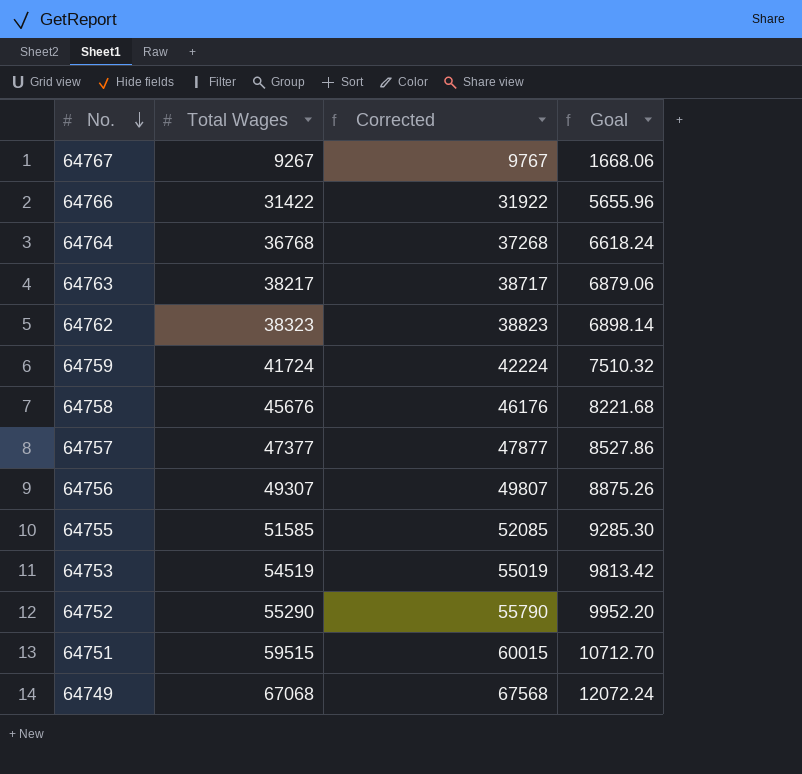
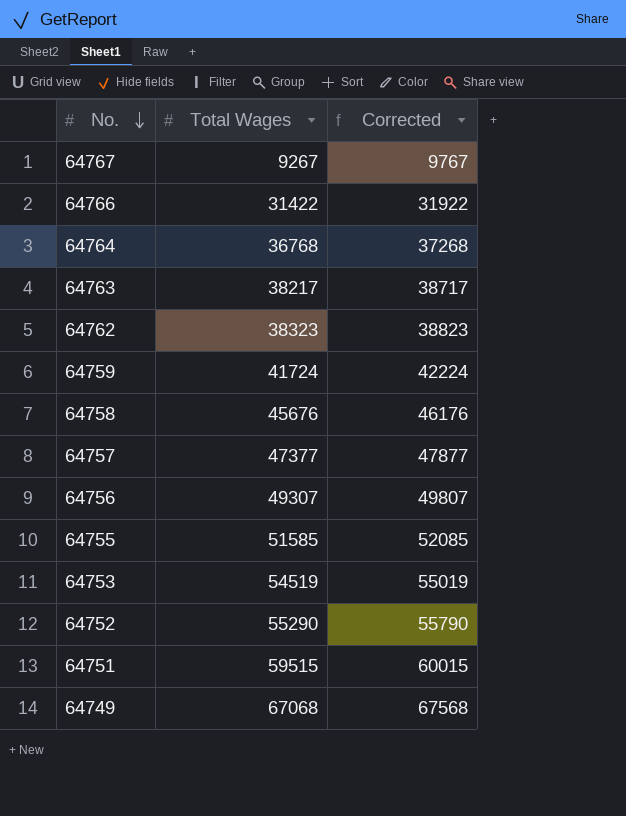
column Goal | formula: [Total Wages] * 0.18 -> none

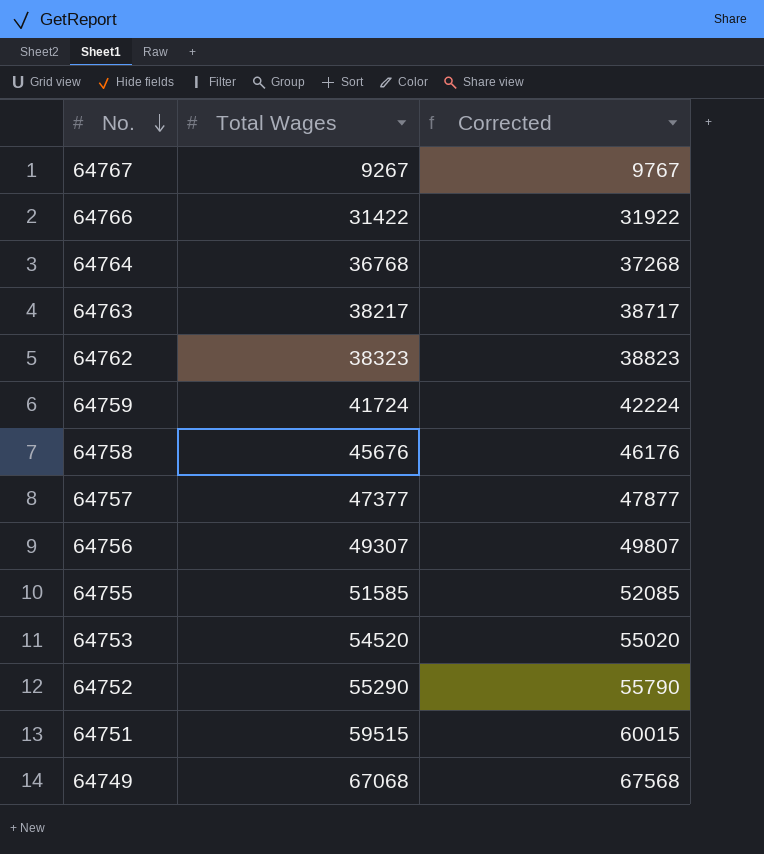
64753 | Total Wages: 54519 -> 54520
64753 | Corrected: 55019 -> 55020

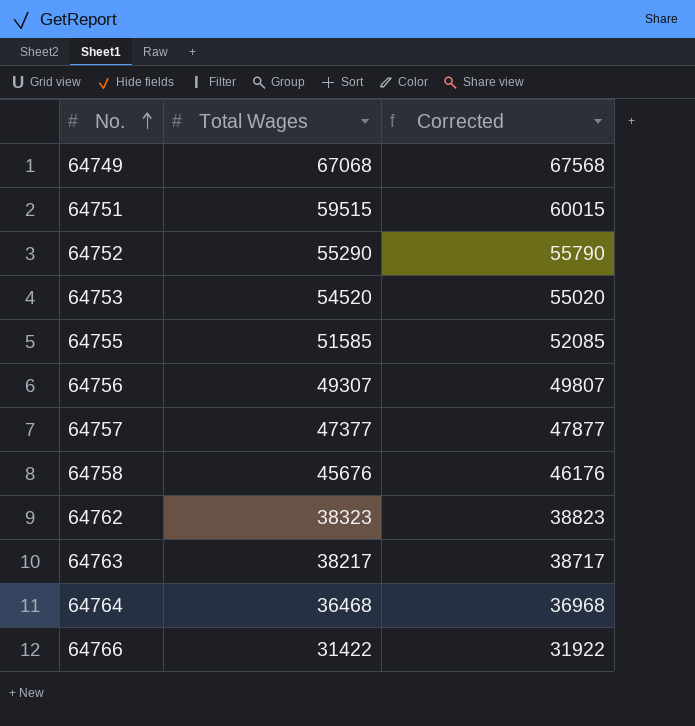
row order: No. descending -> No. ascending
row 64767: 9267 | 9767 -> none
row 64759: 41724 | 42224 -> none
64764 | Total Wages: 36768 -> 36468
64764 | Corrected: 37268 -> 36968

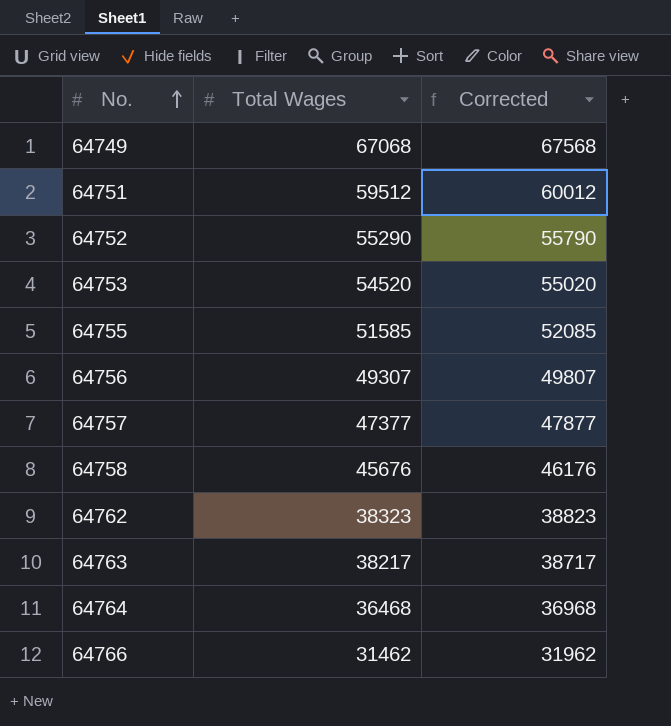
64751 | Total Wages: 59515 -> 59512
64751 | Corrected: 60015 -> 60012
64766 | Total Wages: 31422 -> 31462
64766 | Corrected: 31922 -> 31962

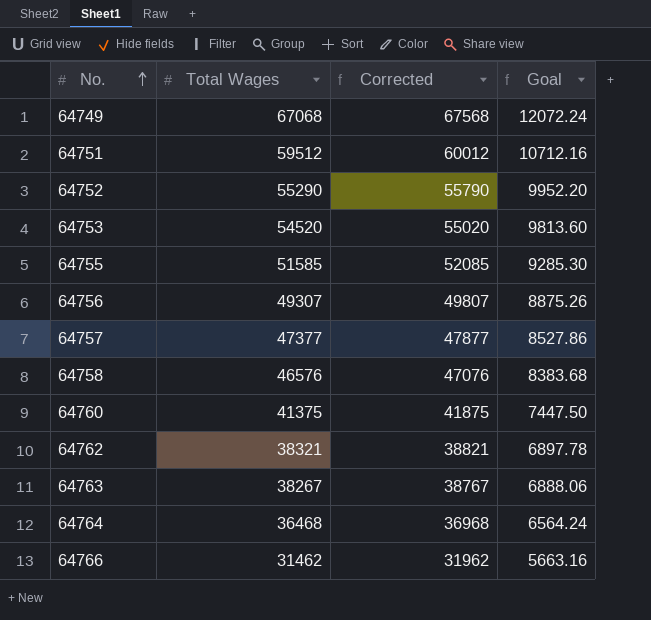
column Goal | formula: none -> [Total Wages] * 0.18
64758 | Total Wages: 45676 -> 46576
64758 | Corrected: 46176 -> 47076
row 64760: none -> 41375 | 41875 | 7447.50
64762 | Total Wages: 38323 -> 38321
64762 | Corrected: 38823 -> 38821
64763 | Total Wages: 38217 -> 38267
64763 | Corrected: 38717 -> 38767

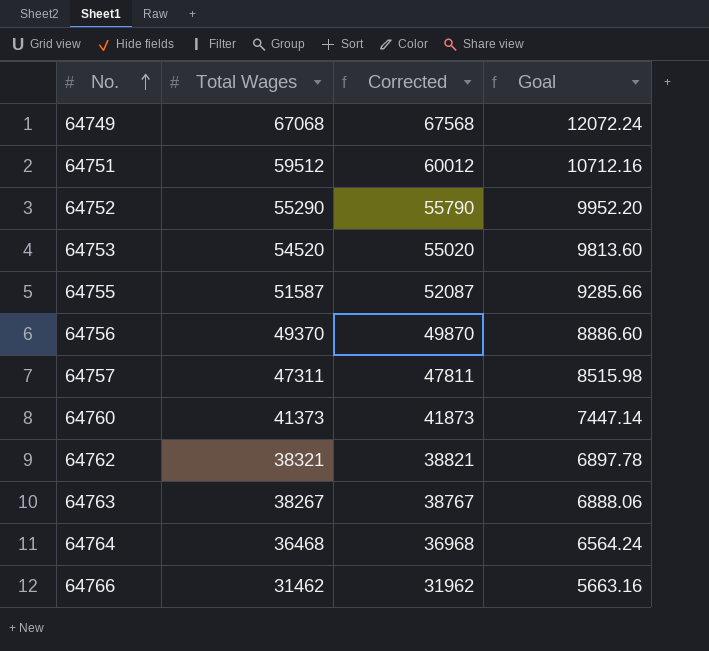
row 64758: 46576 | 47076 | 8383.68 -> none
64755 | Total Wages: 51585 -> 51587
64755 | Corrected: 52085 -> 52087
64755 | Goal: 9285.30 -> 9285.66
64756 | Total Wages: 49307 -> 49370
64756 | Corrected: 49807 -> 49870
64756 | Goal: 8875.26 -> 8886.60
64757 | Total Wages: 47377 -> 47311
64757 | Corrected: 47877 -> 47811
64757 | Goal: 8527.86 -> 8515.98
64760 | Total Wages: 41375 -> 41373
64760 | Corrected: 41875 -> 41873
64760 | Goal: 7447.50 -> 7447.14

